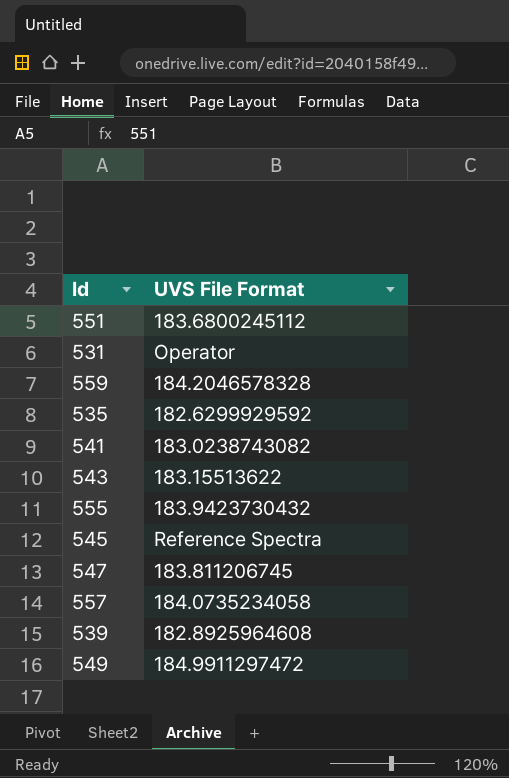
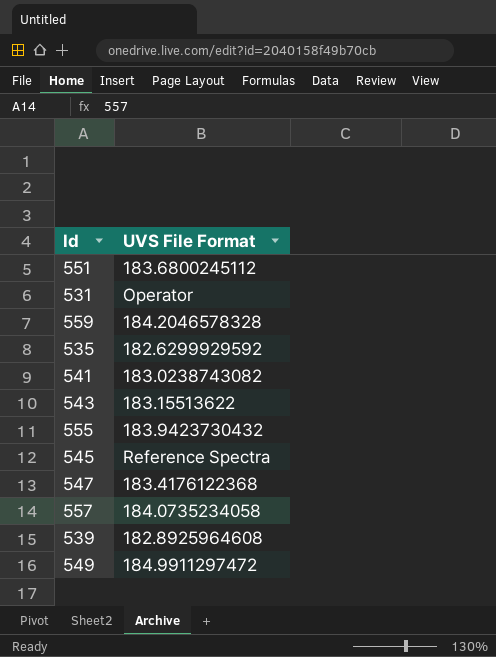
547 | UVS File Format: 183.811206745 -> 183.4176122368

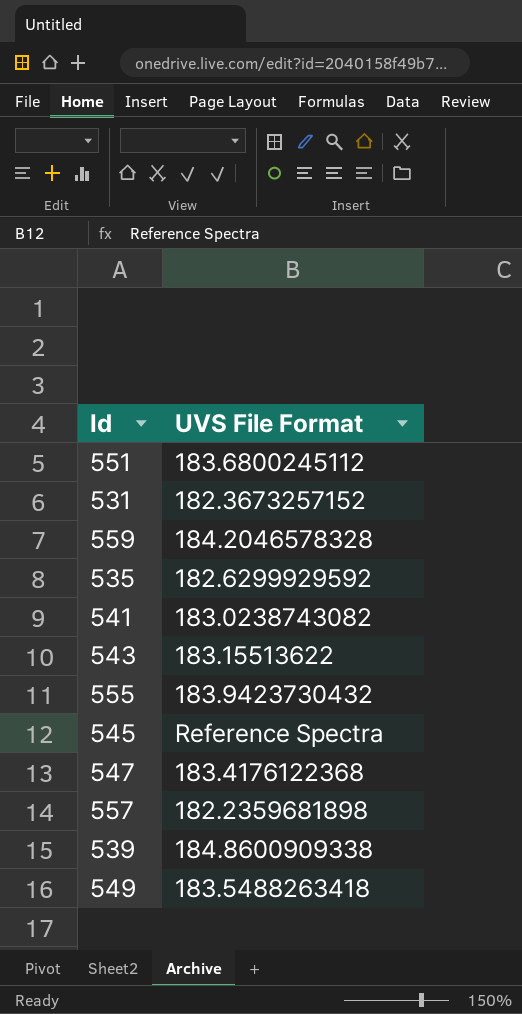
531 | UVS File Format: Operator -> 182.3673257152
557 | UVS File Format: 184.0735234058 -> 182.2359681898
539 | UVS File Format: 182.8925964608 -> 184.8600909338
549 | UVS File Format: 184.9911297472 -> 183.5488263418

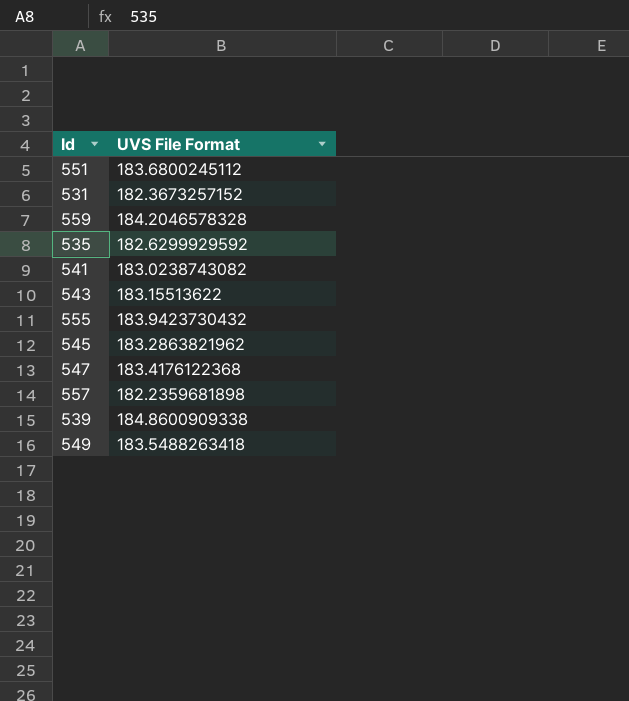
545 | UVS File Format: Reference Spectra -> 183.2863821962

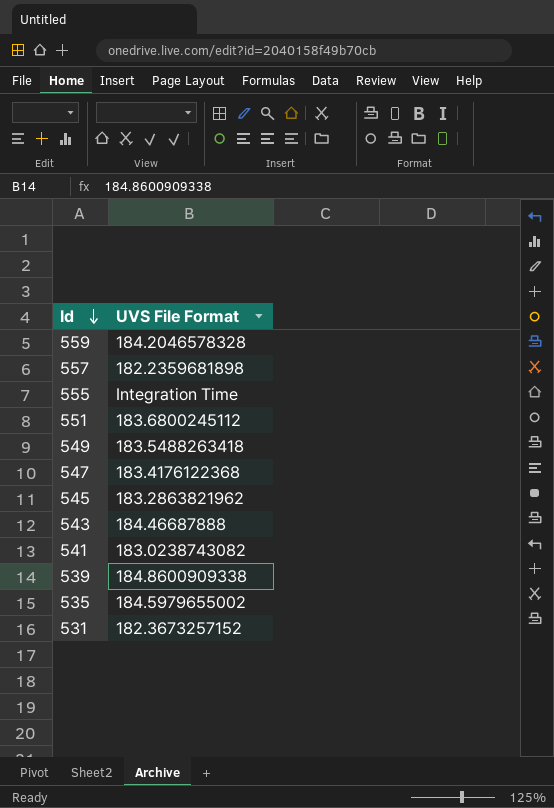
row order: none -> Id descending
555 | UVS File Format: 183.9423730432 -> Integration Time
543 | UVS File Format: 183.15513622 -> 184.46687888
535 | UVS File Format: 182.6299929592 -> 184.5979655002

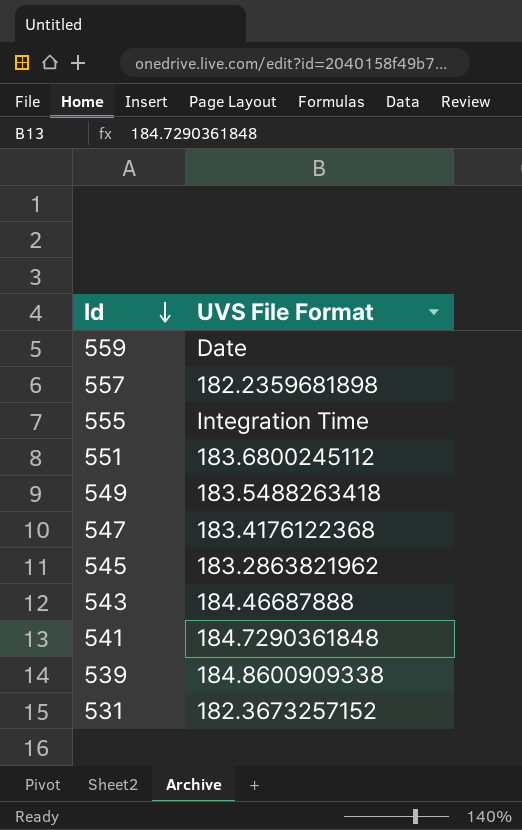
row 535: 184.5979655002 -> none
559 | UVS File Format: 184.2046578328 -> Date
541 | UVS File Format: 183.0238743082 -> 184.7290361848

